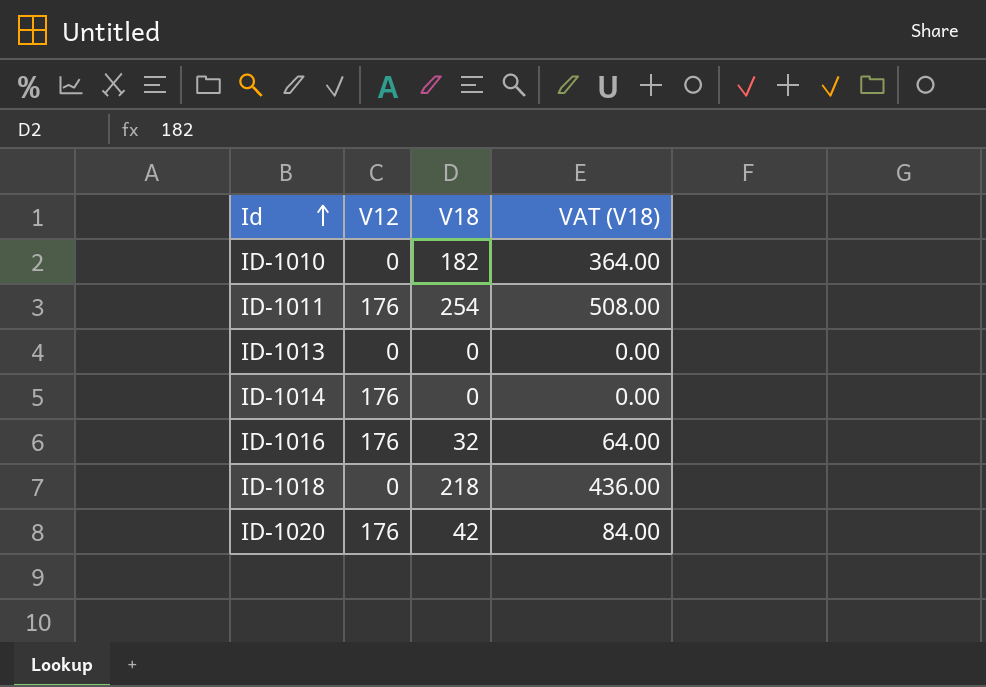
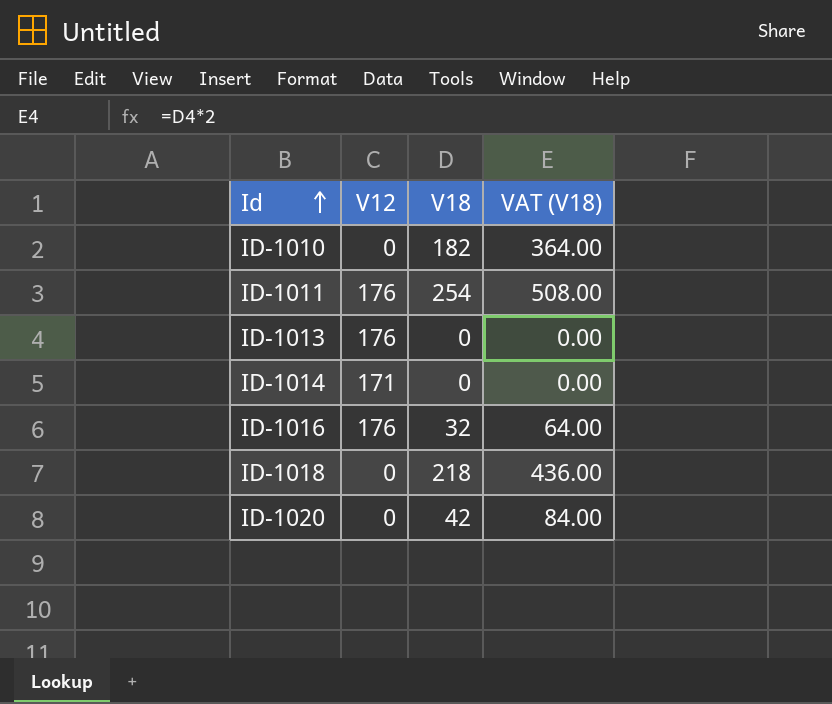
ID-1013 | V12: 0 -> 176
ID-1014 | V12: 176 -> 171
ID-1020 | V12: 176 -> 0

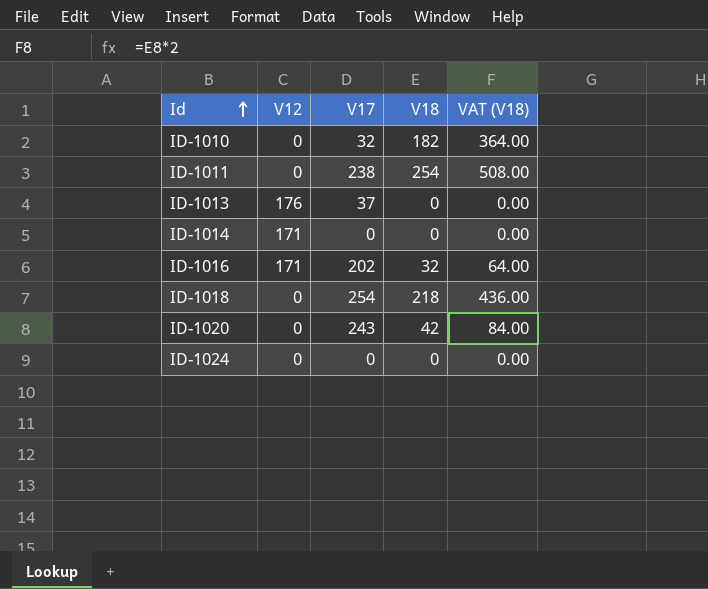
column V17 | position: none -> 3
ID-1011 | V12: 176 -> 0
ID-1016 | V12: 176 -> 171
row ID-1024: none -> 0 | 0 | 0 | 0.00

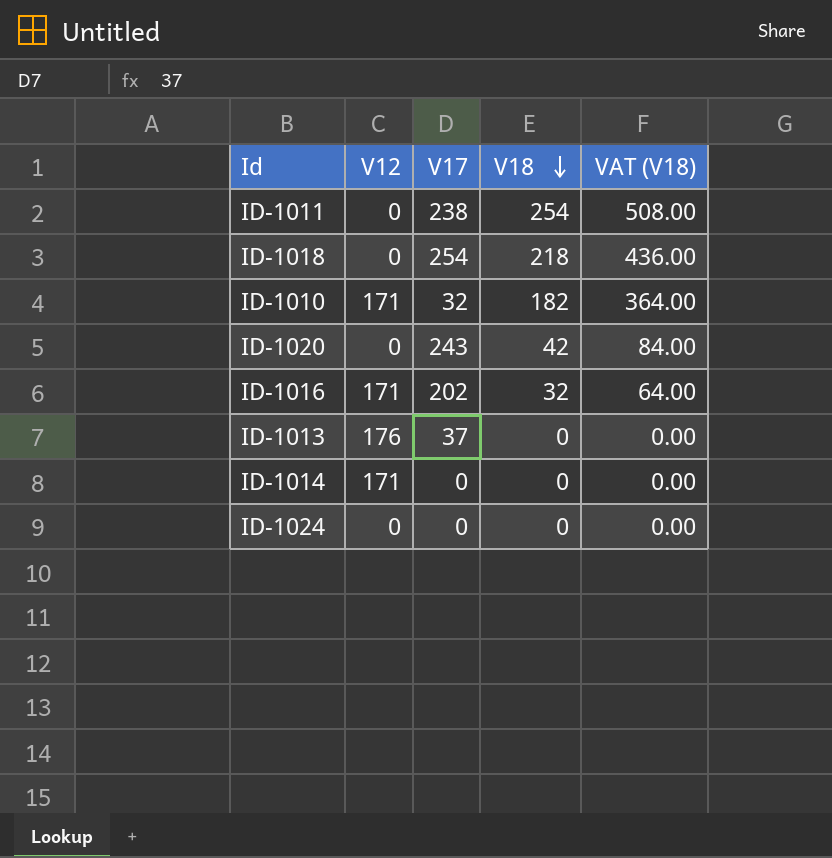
row order: Id ascending -> V18 descending
ID-1010 | V12: 0 -> 171

